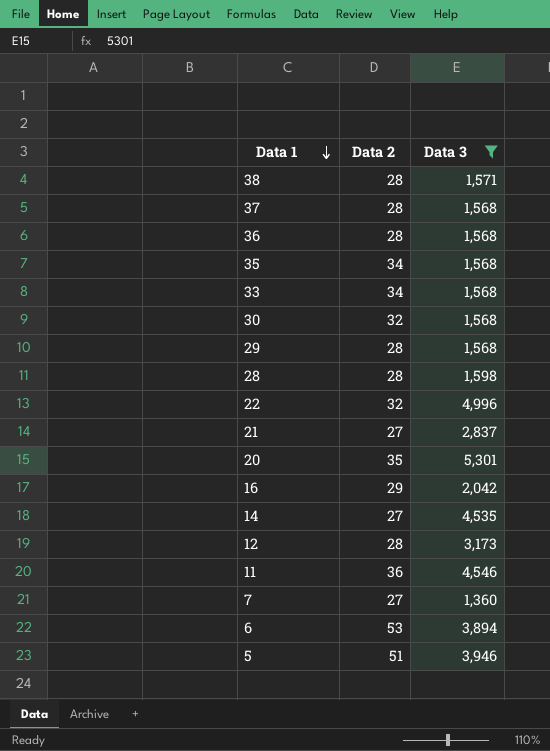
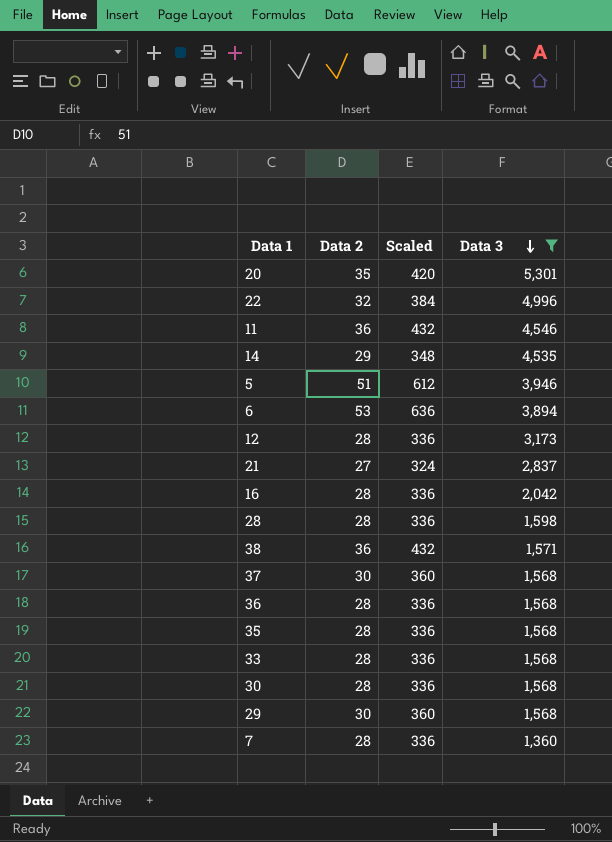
row order: Data 1 descending -> Data 3 descending
column Scaled | formula: none -> [Data 2] * 12
14 | Data 2: 27 -> 29
16 | Data 2: 29 -> 28
38 | Data 2: 28 -> 36
37 | Data 2: 28 -> 30
35 | Data 2: 34 -> 28
33 | Data 2: 34 -> 28
30 | Data 2: 32 -> 28
29 | Data 2: 28 -> 30
7 | Data 2: 27 -> 28

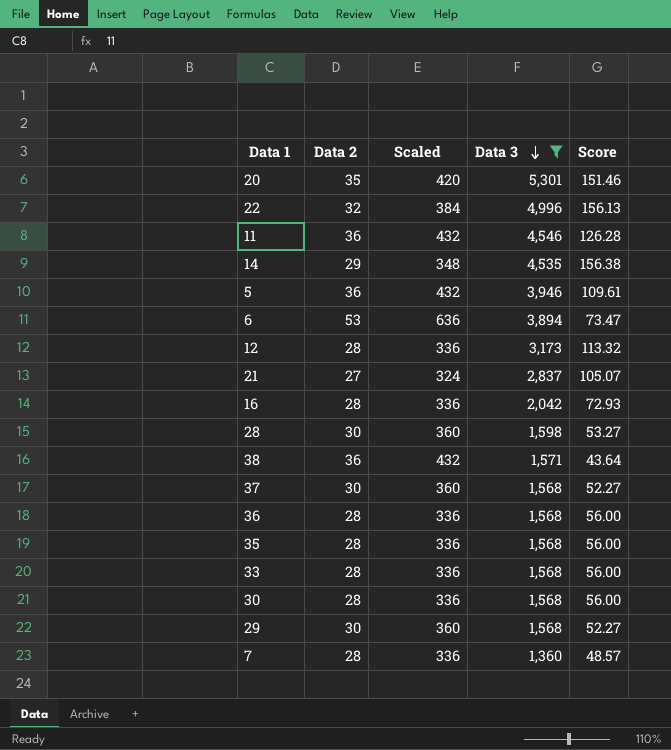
column Score | formula: none -> [Data 3] / [Data 2]
5 | Data 2: 51 -> 36
5 | Scaled: 612 -> 432
28 | Data 2: 28 -> 30
28 | Scaled: 336 -> 360

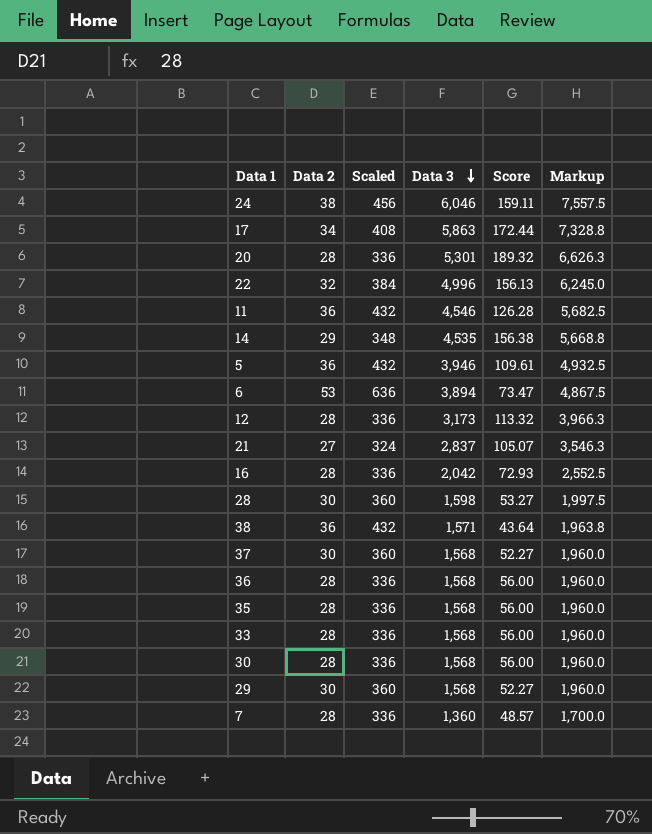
filter: Data 3 <= 5,301 -> none
column Markup | formula: none -> [Data 3] * 1.25
20 | Data 2: 35 -> 28
20 | Scaled: 420 -> 336
20 | Score: 151.46 -> 189.32

